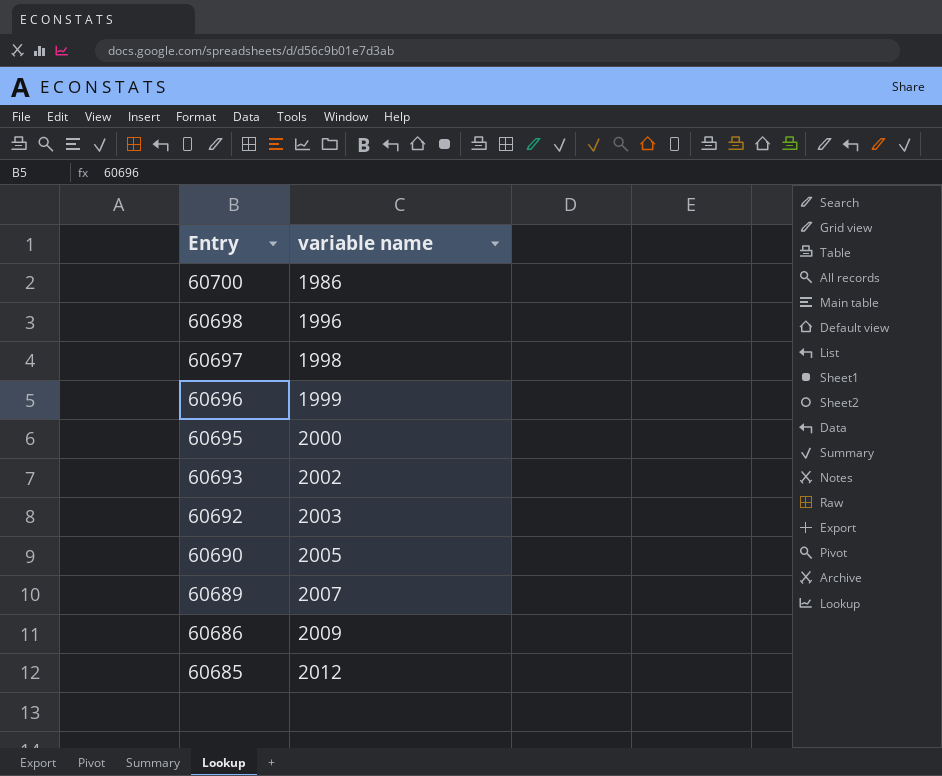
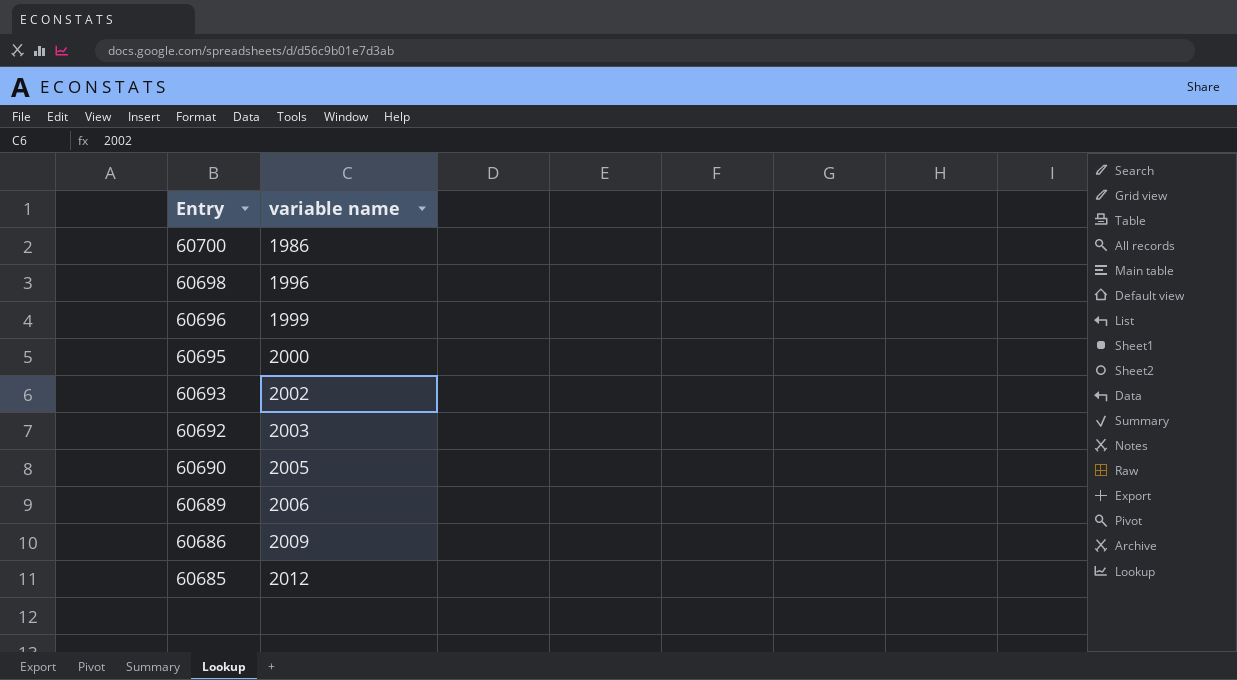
row 60697: 1998 -> none
60689 | variable name: 2007 -> 2006

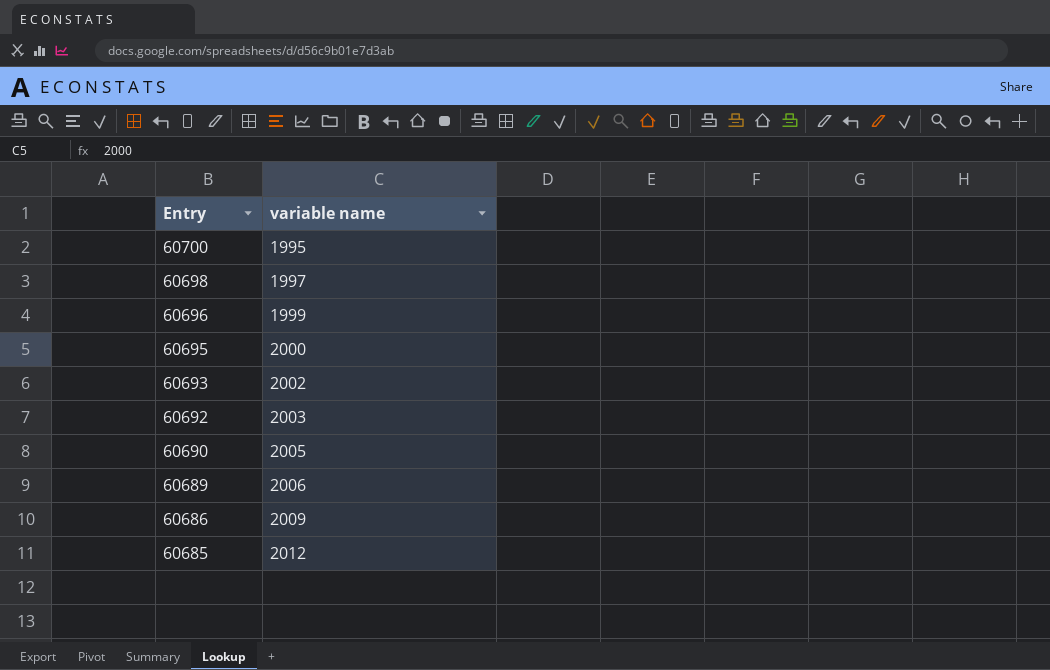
60700 | variable name: 1986 -> 1995
60698 | variable name: 1996 -> 1997

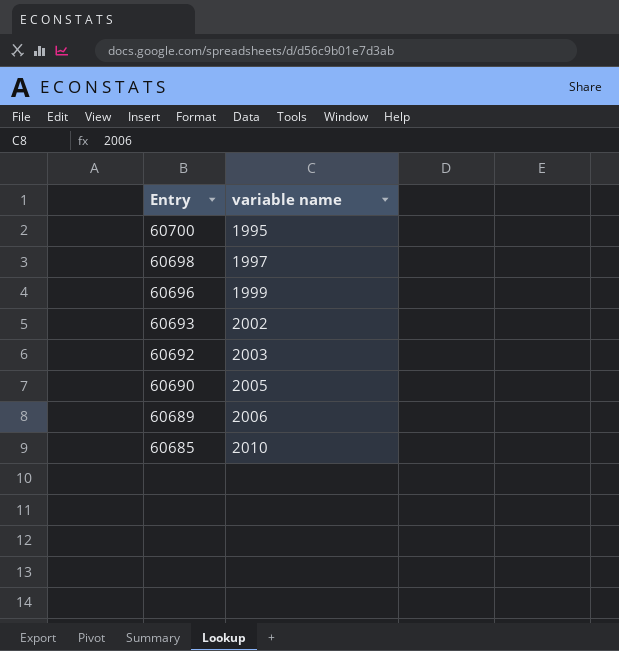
row 60695: 2000 -> none
row 60686: 2009 -> none
60685 | variable name: 2012 -> 2010

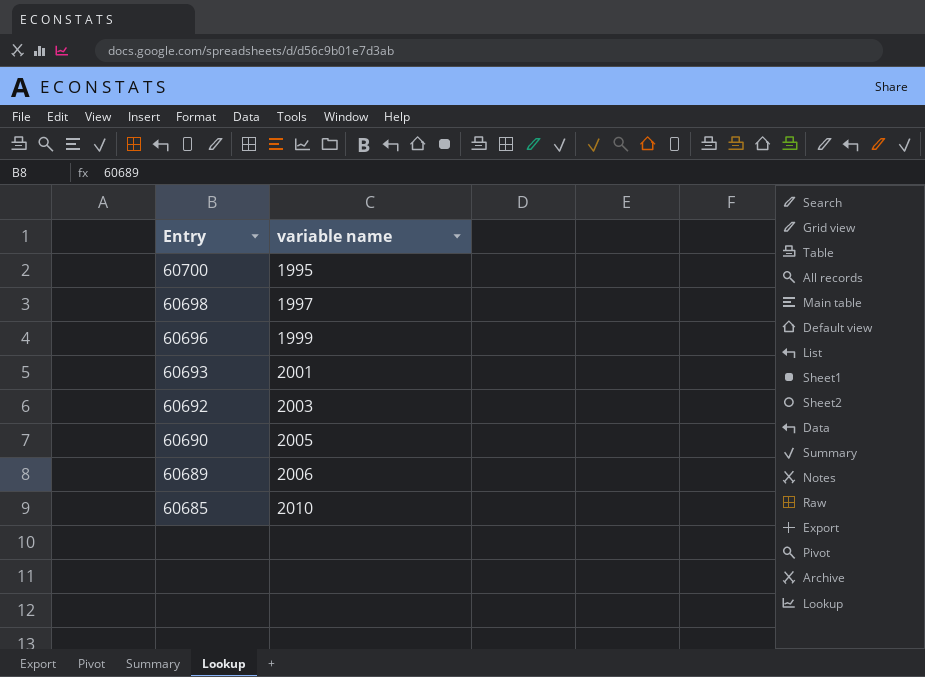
60693 | variable name: 2002 -> 2001

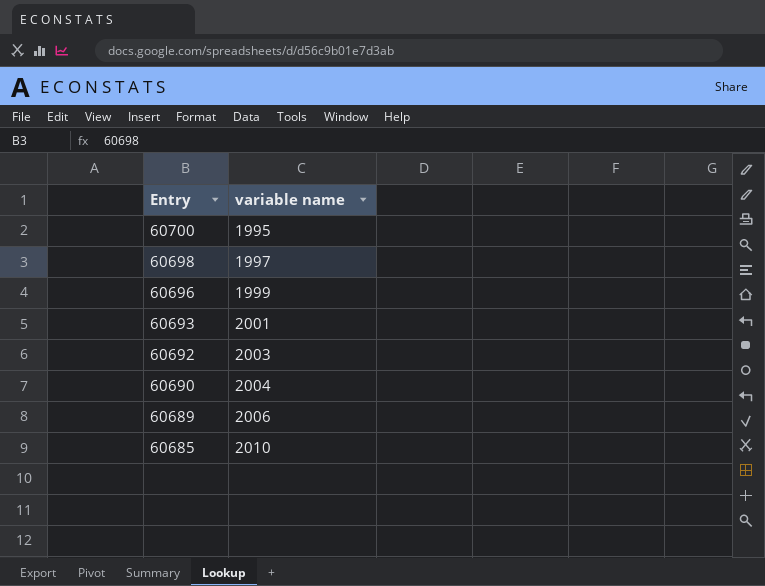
60690 | variable name: 2005 -> 2004

